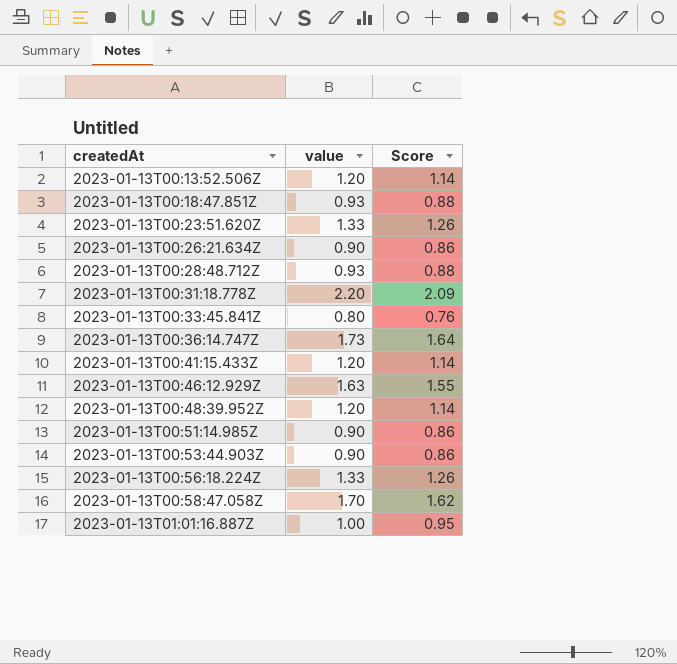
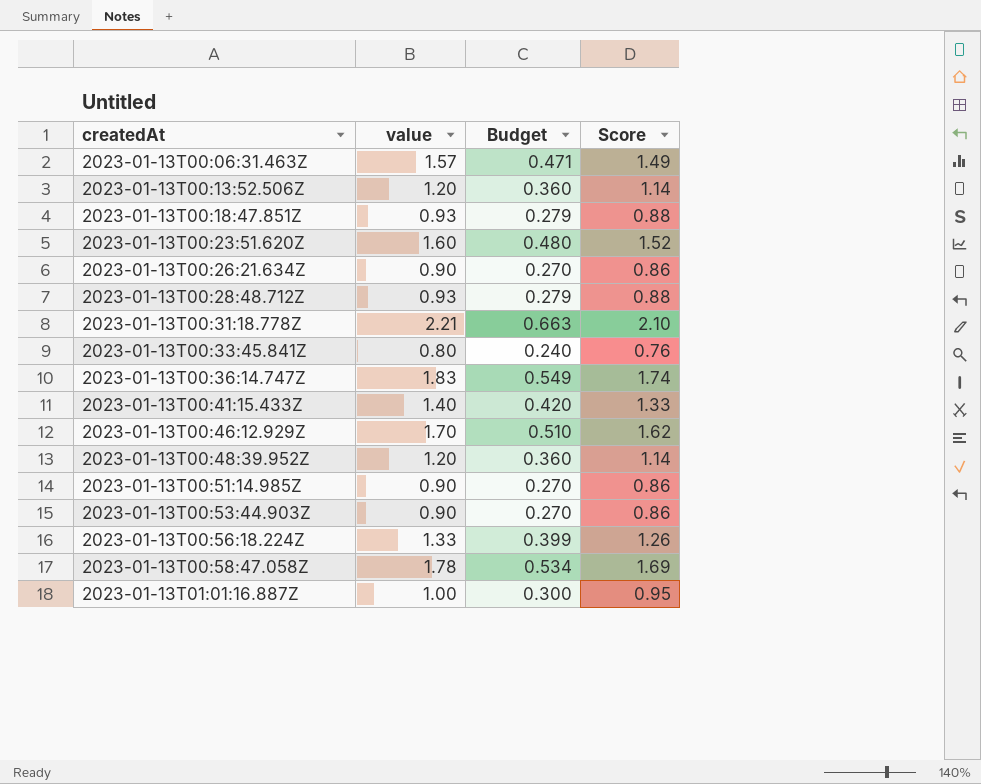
column Budget | formula: none -> [value] * 0.3
row 2023-01-13T00:06:31.463Z: none -> 1.57 | 0.471 | 1.49
2023-01-13T00:23:51.620Z | value: 1.33 -> 1.60
2023-01-13T00:23:51.620Z | Score: 1.26 -> 1.52
2023-01-13T00:31:18.778Z | value: 2.20 -> 2.21
2023-01-13T00:31:18.778Z | Score: 2.09 -> 2.10
2023-01-13T00:36:14.747Z | value: 1.73 -> 1.83
2023-01-13T00:36:14.747Z | Score: 1.64 -> 1.74
2023-01-13T00:41:15.433Z | value: 1.20 -> 1.40
2023-01-13T00:41:15.433Z | Score: 1.14 -> 1.33
2023-01-13T00:46:12.929Z | value: 1.63 -> 1.70
2023-01-13T00:46:12.929Z | Score: 1.55 -> 1.62
2023-01-13T00:58:47.058Z | value: 1.70 -> 1.78
2023-01-13T00:58:47.058Z | Score: 1.62 -> 1.69

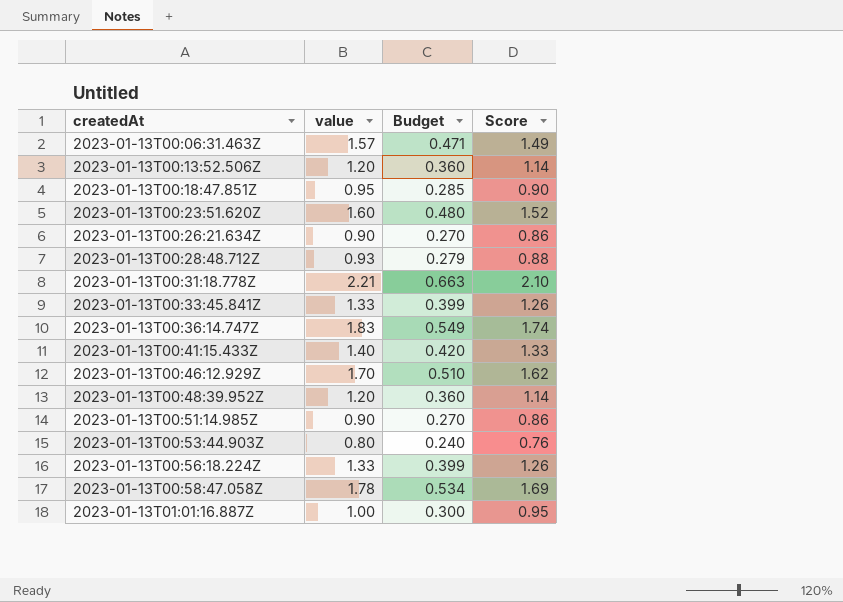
2023-01-13T00:18:47.851Z | value: 0.93 -> 0.95
2023-01-13T00:18:47.851Z | Budget: 0.279 -> 0.285
2023-01-13T00:18:47.851Z | Score: 0.88 -> 0.90
2023-01-13T00:33:45.841Z | value: 0.80 -> 1.33
2023-01-13T00:33:45.841Z | Budget: 0.240 -> 0.399
2023-01-13T00:33:45.841Z | Score: 0.76 -> 1.26
2023-01-13T00:53:44.903Z | value: 0.90 -> 0.80
2023-01-13T00:53:44.903Z | Budget: 0.270 -> 0.240
2023-01-13T00:53:44.903Z | Score: 0.86 -> 0.76

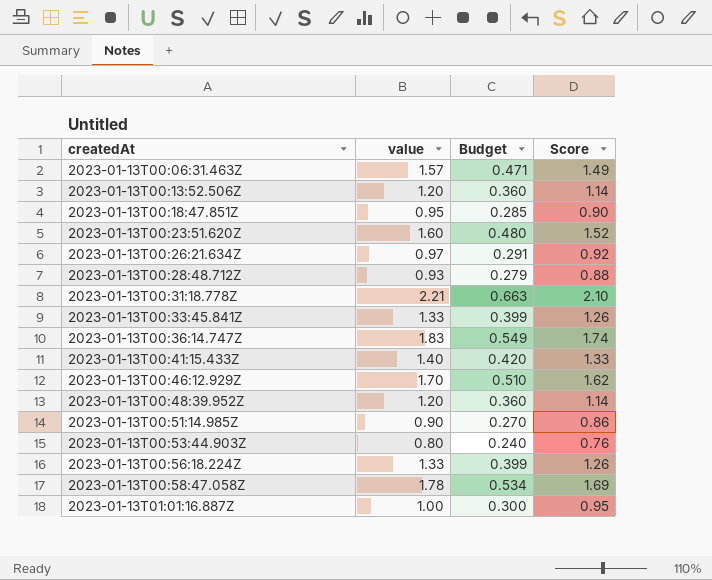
2023-01-13T00:26:21.634Z | value: 0.90 -> 0.97
2023-01-13T00:26:21.634Z | Budget: 0.270 -> 0.291
2023-01-13T00:26:21.634Z | Score: 0.86 -> 0.92

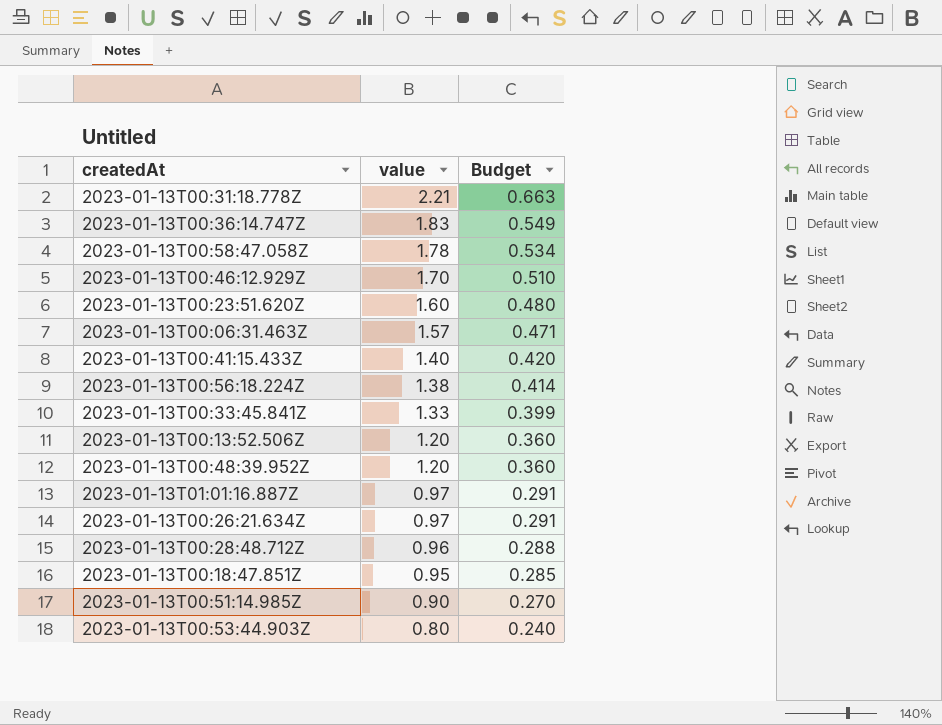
row order: createdAt ascending -> value descending
column Score | formula: [value] * 0.95 -> none
2023-01-13T00:56:18.224Z | value: 1.33 -> 1.38
2023-01-13T00:56:18.224Z | Budget: 0.399 -> 0.414
2023-01-13T01:01:16.887Z | value: 1.00 -> 0.97
2023-01-13T01:01:16.887Z | Budget: 0.300 -> 0.291
2023-01-13T00:28:48.712Z | value: 0.93 -> 0.96
2023-01-13T00:28:48.712Z | Budget: 0.279 -> 0.288

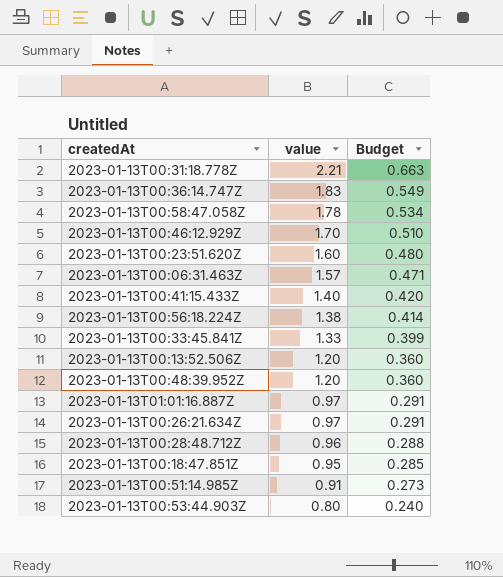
2023-01-13T00:51:14.985Z | value: 0.90 -> 0.91
2023-01-13T00:51:14.985Z | Budget: 0.270 -> 0.273

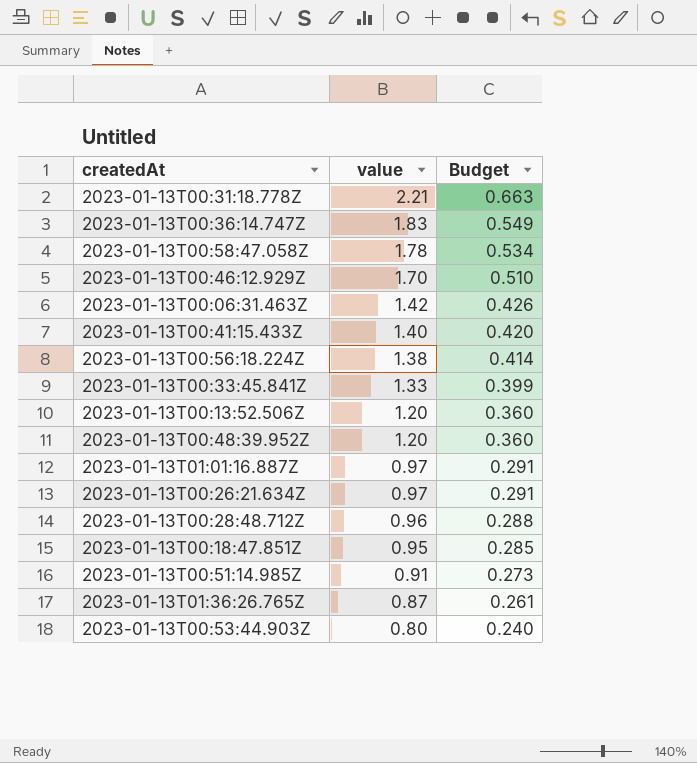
row 2023-01-13T00:23:51.620Z: 1.60 | 0.480 -> none
2023-01-13T00:06:31.463Z | value: 1.57 -> 1.42
2023-01-13T00:06:31.463Z | Budget: 0.471 -> 0.426
row 2023-01-13T01:36:26.765Z: none -> 0.87 | 0.261

